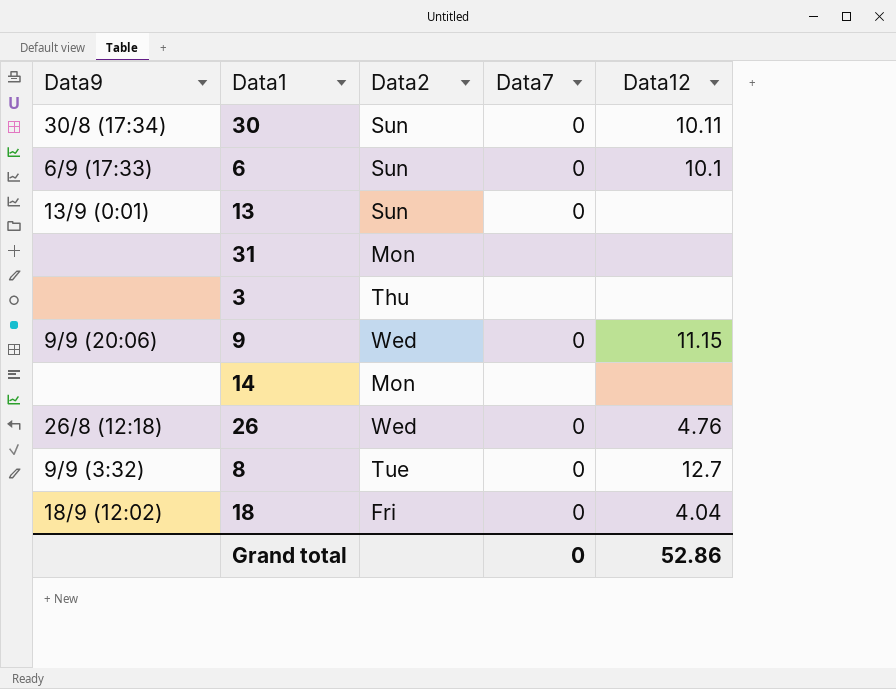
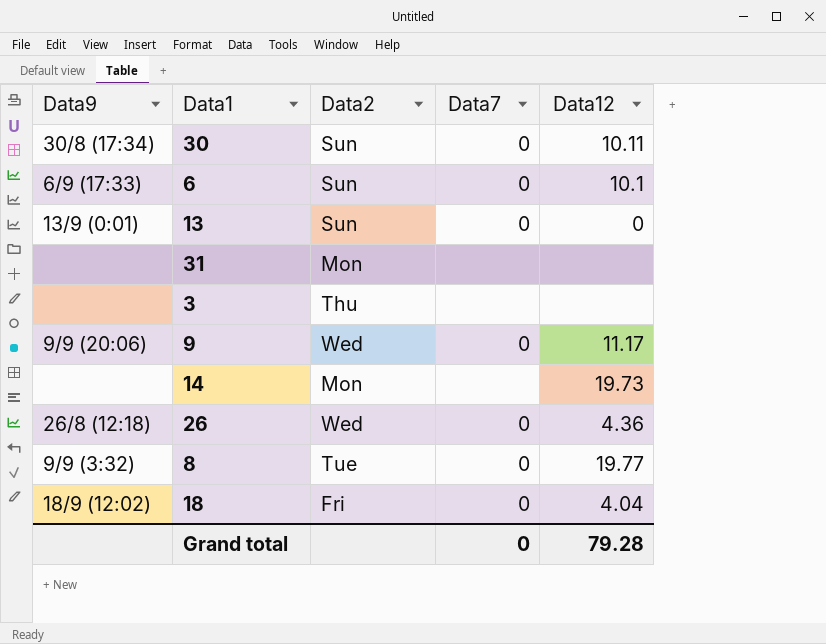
13 | Data12: none -> 0
9 | Data12: 11.15 -> 11.17
14 | Data12: none -> 19.73
26 | Data12: 4.76 -> 4.36
8 | Data12: 12.7 -> 19.77
Grand total | Data12: 52.86 -> 79.28

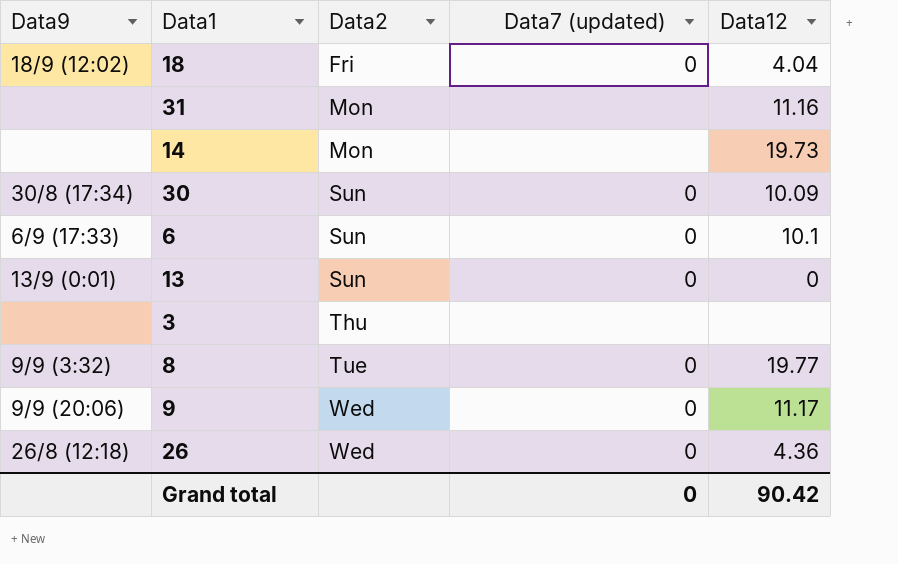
row order: none -> Data2 ascending
column name: Data7 -> Data7 (updated)
31 | Data12: none -> 11.16
30 | Data12: 10.11 -> 10.09
Grand total | Data12: 79.28 -> 90.42

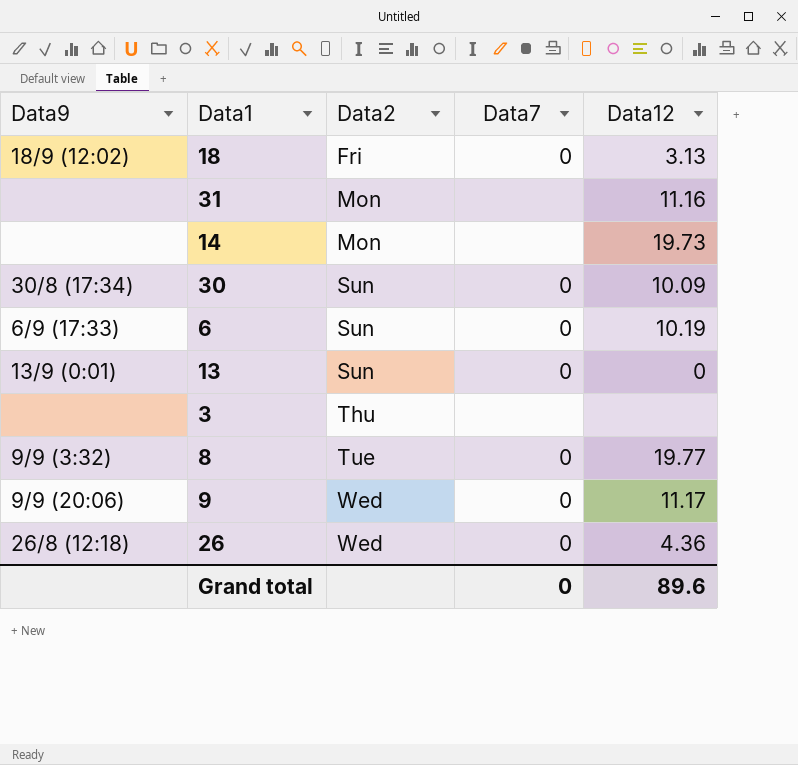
column name: Data7 (updated) -> Data7
18 | Data12: 4.04 -> 3.13
6 | Data12: 10.1 -> 10.19
Grand total | Data12: 90.42 -> 89.6

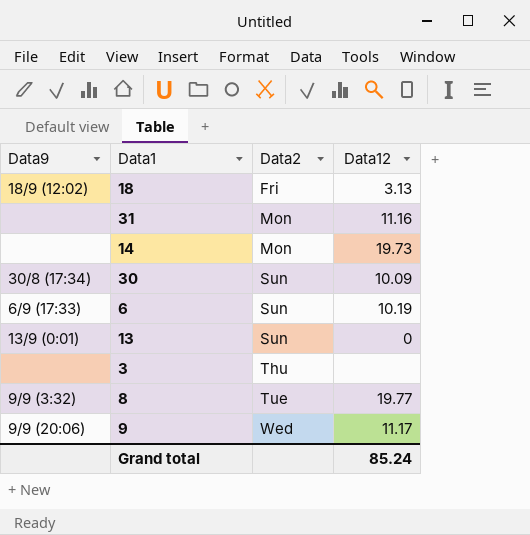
column Data7 | position: 4 -> none
row 26: 26/8 (12:18) | Wed | 0 | 4.36 -> none
Grand total | Data12: 89.6 -> 85.24

